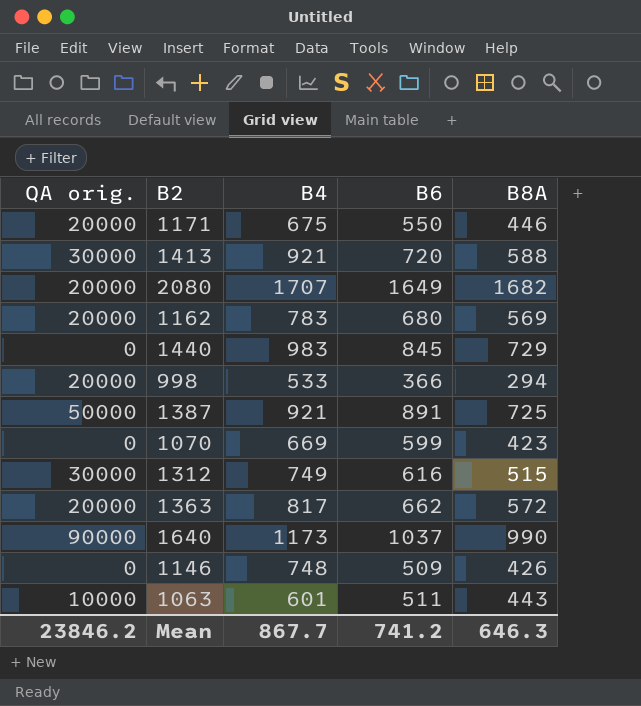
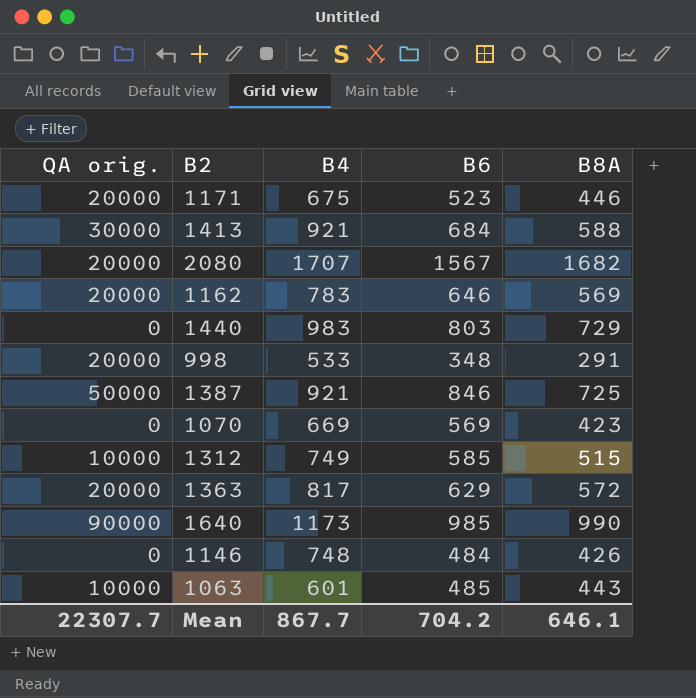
1171 | B6: 550 -> 523
1413 | B6: 720 -> 684
2080 | B6: 1649 -> 1567
1162 | B6: 680 -> 646
1440 | B6: 845 -> 803
998 | B6: 366 -> 348
998 | B8A: 294 -> 291
1387 | B6: 891 -> 846
1070 | B6: 599 -> 569
1312 | QA orig.: 30000 -> 10000
1312 | B6: 616 -> 585
1363 | B6: 662 -> 629
1640 | B6: 1037 -> 985
1146 | B6: 509 -> 484
1063 | B6: 511 -> 485
Mean | QA orig.: 23846.2 -> 22307.7
Mean | B6: 741.2 -> 704.2
Mean | B8A: 646.3 -> 646.1

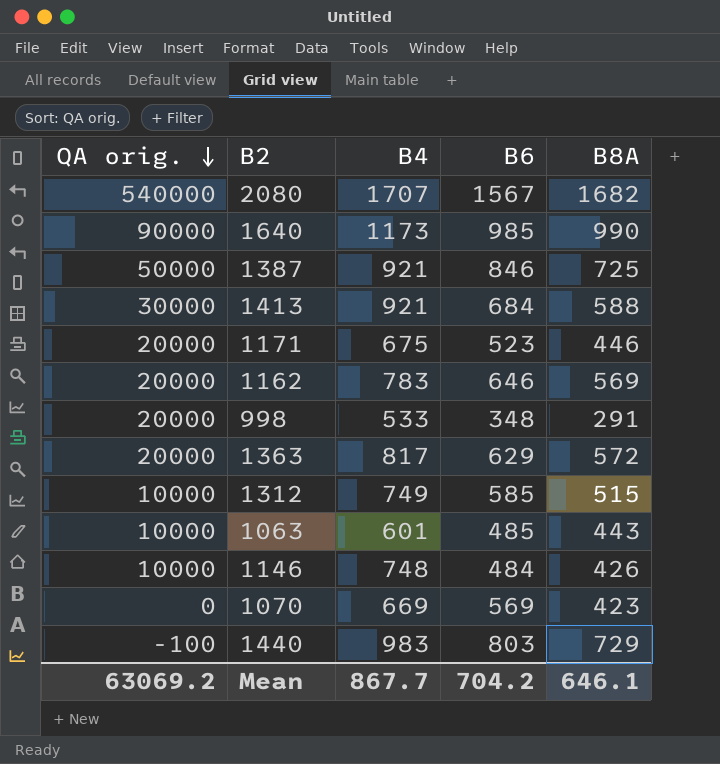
row order: none -> QA orig. descending
2080 | QA orig.: 20000 -> 540000
1146 | QA orig.: 0 -> 10000
1440 | QA orig.: 0 -> -100
Mean | QA orig.: 22307.7 -> 63069.2

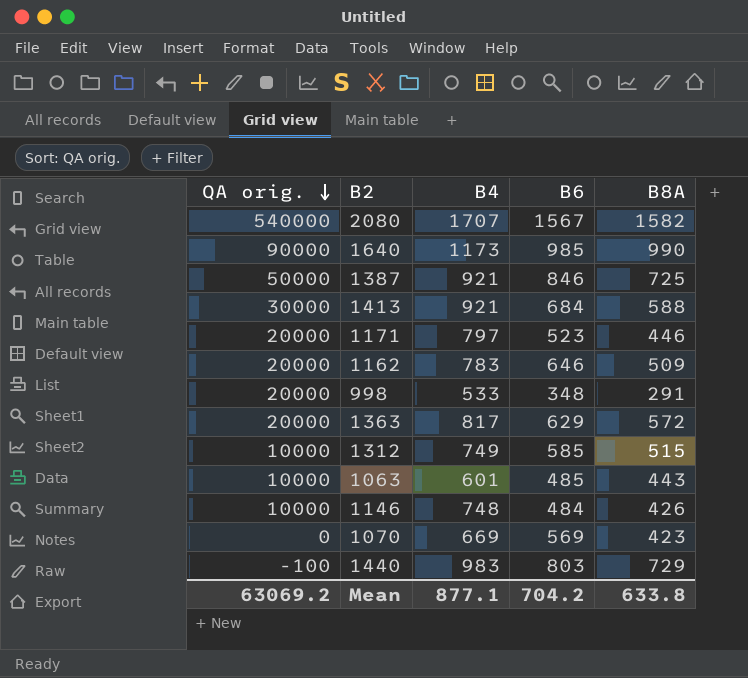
2080 | B8A: 1682 -> 1582
1171 | B4: 675 -> 797
1162 | B8A: 569 -> 509
Mean | B4: 867.7 -> 877.1
Mean | B8A: 646.1 -> 633.8

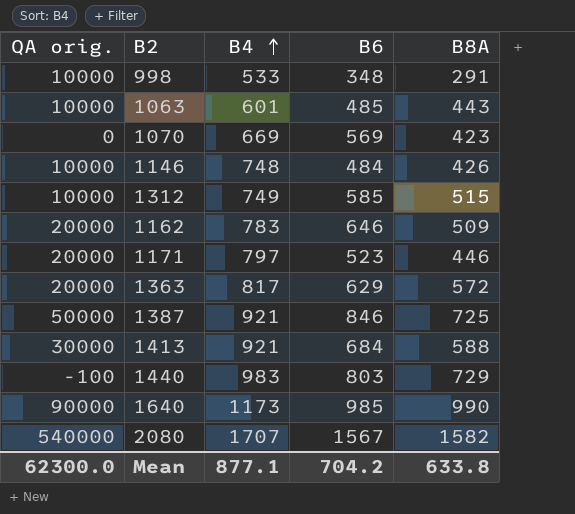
row order: QA orig. descending -> B4 ascending
998 | QA orig.: 20000 -> 10000
Mean | QA orig.: 63069.2 -> 62300.0

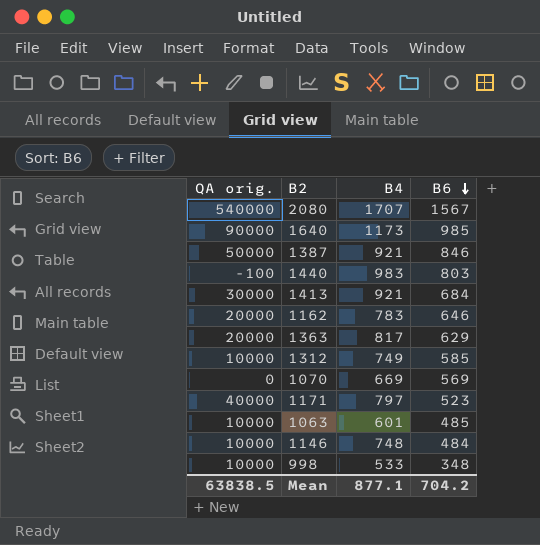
row order: B4 ascending -> B6 descending
column B8A | position: 5 -> none
1171 | QA orig.: 20000 -> 40000
Mean | QA orig.: 62300.0 -> 63838.5

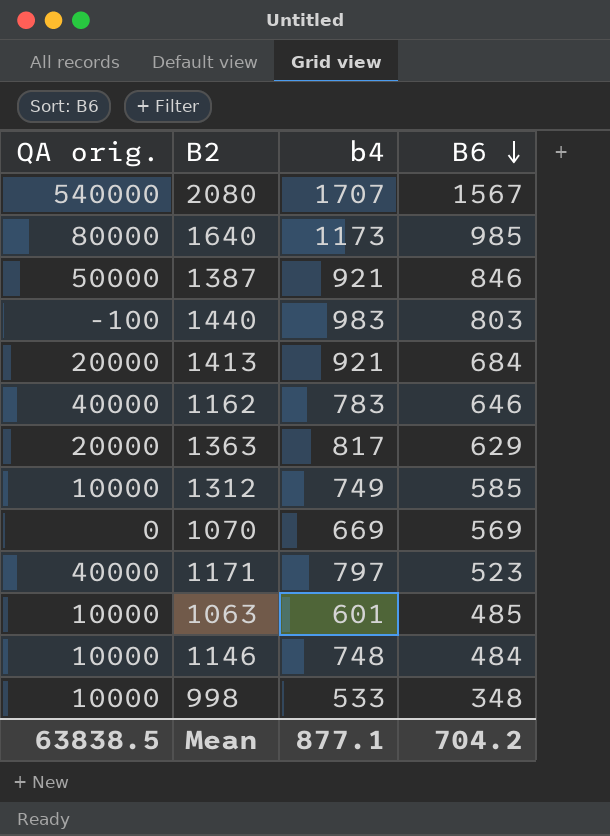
column name: B4 -> b4
1640 | QA orig.: 90000 -> 80000
1413 | QA orig.: 30000 -> 20000
1162 | QA orig.: 20000 -> 40000

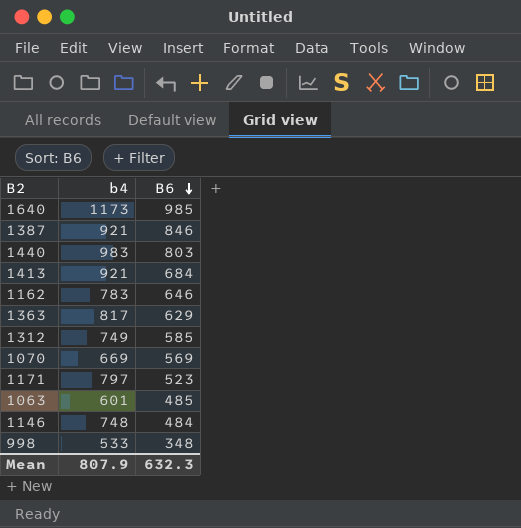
column QA orig. | position: 1 -> none
row 2080: 540000 | 1707 | 1567 -> none
Mean | b4: 877.1 -> 807.9
Mean | B6: 704.2 -> 632.3

